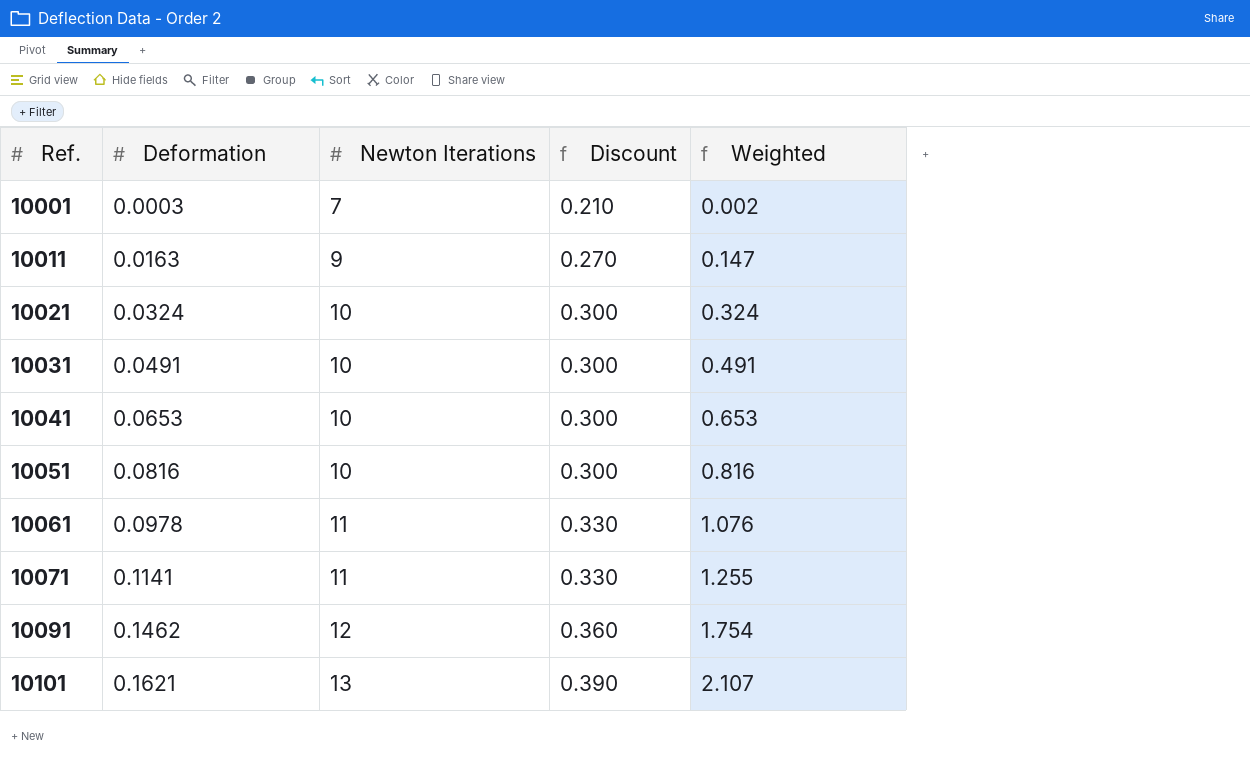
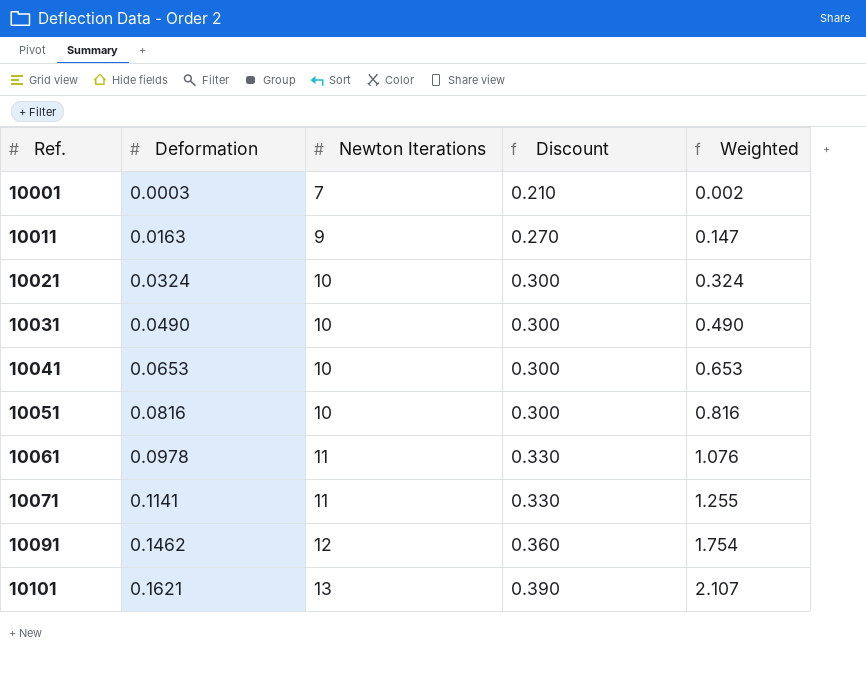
10031 | Deformation: 0.0491 -> 0.0490
10031 | Weighted: 0.491 -> 0.490

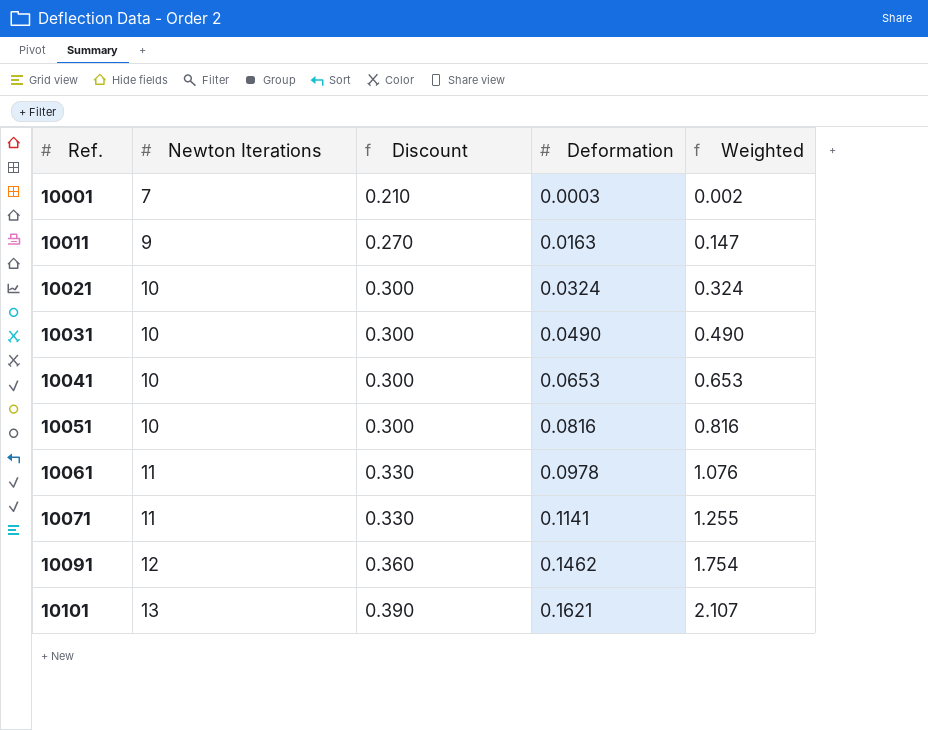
column Deformation | position: 2 -> 4

